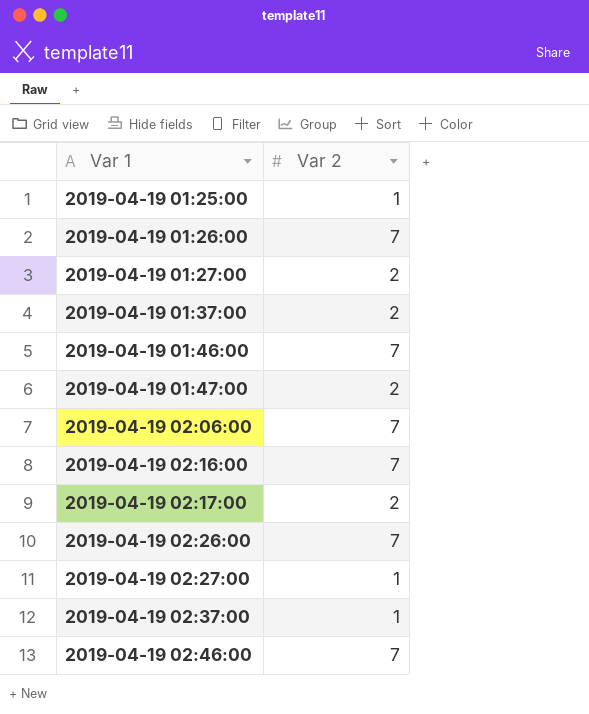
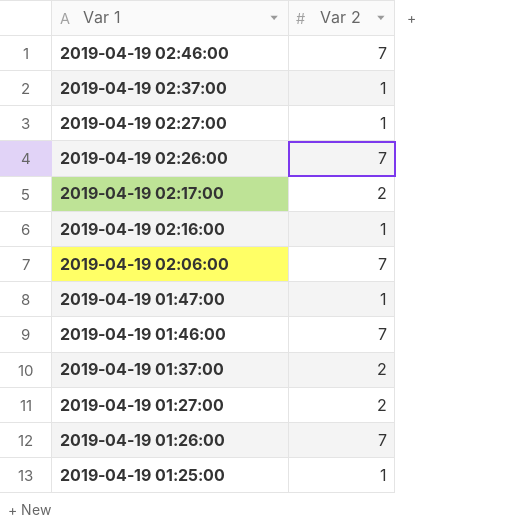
row order: Var 1 ascending -> Var 1 descending
2019-04-19 02:16:00 | Var 2: 7 -> 1
2019-04-19 01:47:00 | Var 2: 2 -> 1

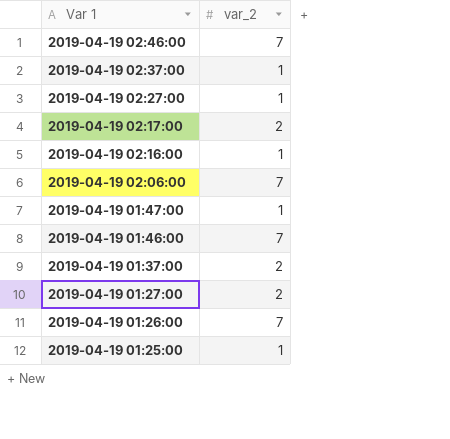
column name: Var 2 -> var_2
row 2019-04-19 02:26:00: 7 -> none

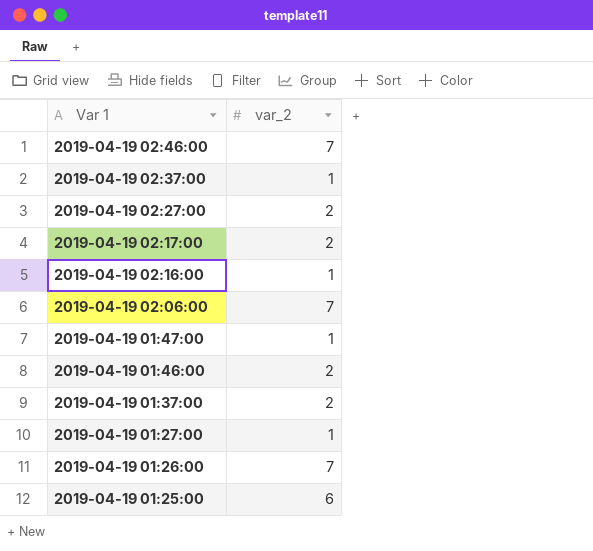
2019-04-19 02:27:00 | var_2: 1 -> 2
2019-04-19 01:46:00 | var_2: 7 -> 2
2019-04-19 01:27:00 | var_2: 2 -> 1
2019-04-19 01:25:00 | var_2: 1 -> 6

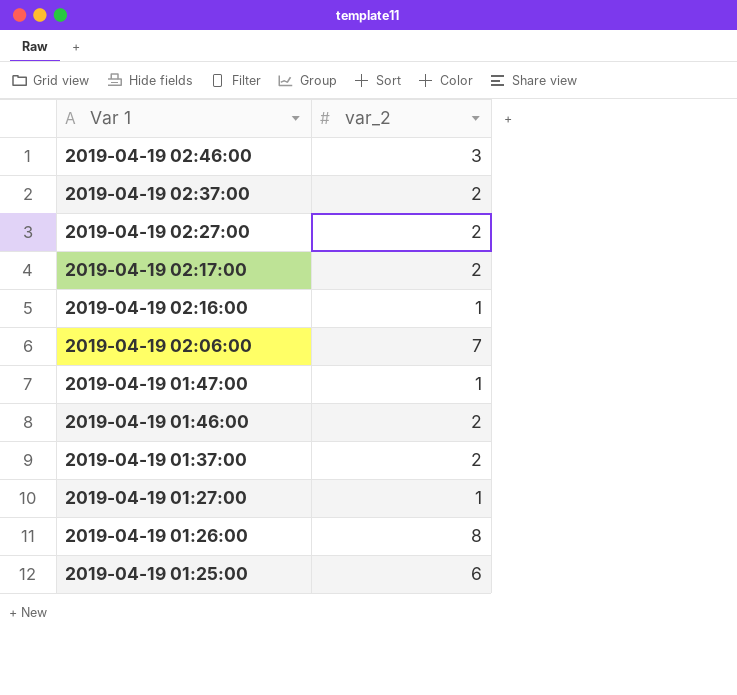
2019-04-19 02:46:00 | var_2: 7 -> 3
2019-04-19 02:37:00 | var_2: 1 -> 2
2019-04-19 01:26:00 | var_2: 7 -> 8

